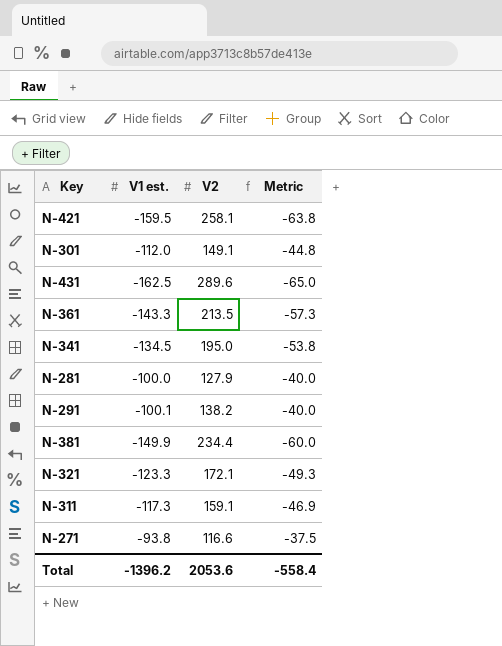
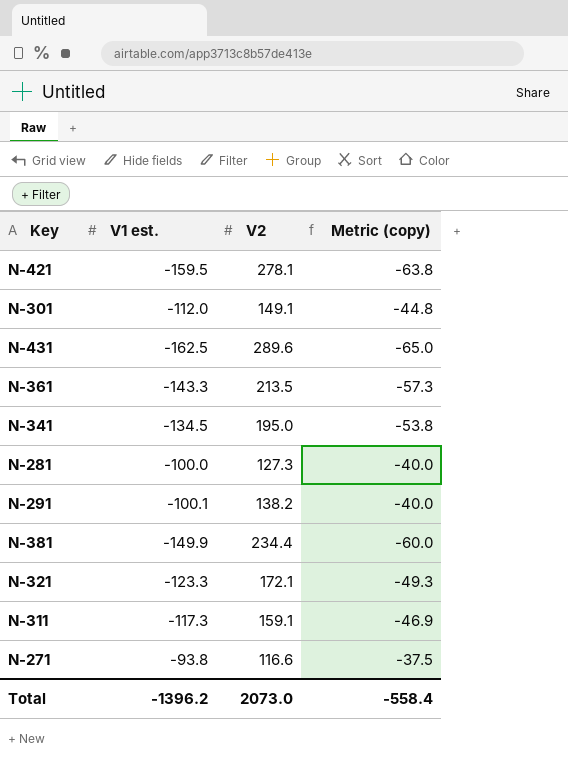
column name: Metric -> Metric (copy)
N-421 | V2: 258.1 -> 278.1
N-281 | V2: 127.9 -> 127.3
Total | V2: 2053.6 -> 2073.0

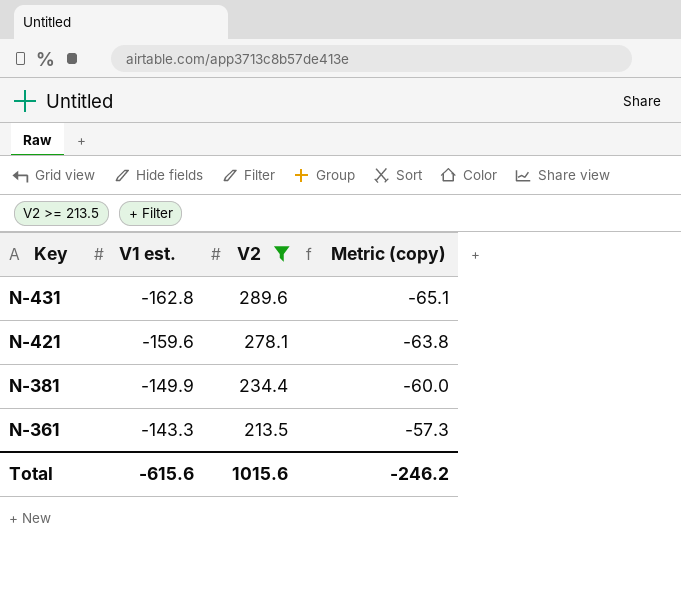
filter: none -> V2 >= 213.5
row order: none -> Key descending
N-431 | V1 est.: -162.5 -> -162.8
N-431 | Metric (copy): -65.0 -> -65.1
N-421 | V1 est.: -159.5 -> -159.6
Total | V1 est.: -1396.2 -> -615.6
Total | V2: 2073.0 -> 1015.6
Total | Metric (copy): -558.4 -> -246.2

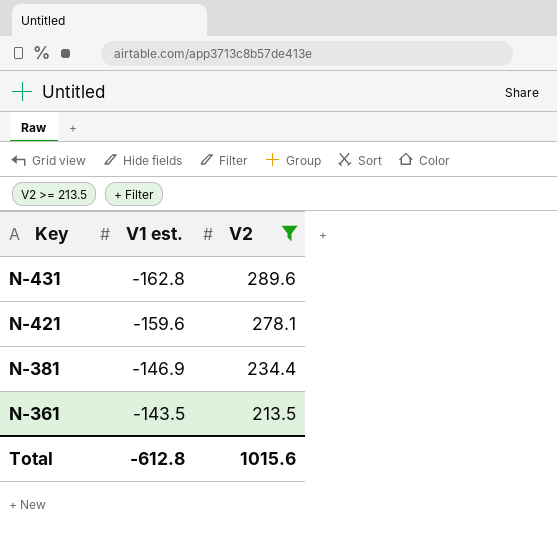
column Metric (copy) | formula: [V1 est.] * 0.4 -> none
N-381 | V1 est.: -149.9 -> -146.9
N-361 | V1 est.: -143.3 -> -143.5
Total | V1 est.: -615.6 -> -612.8

